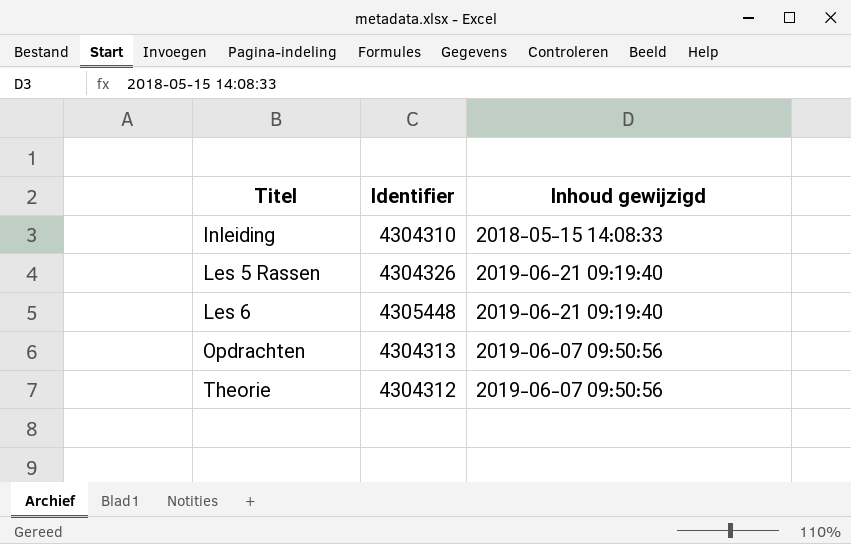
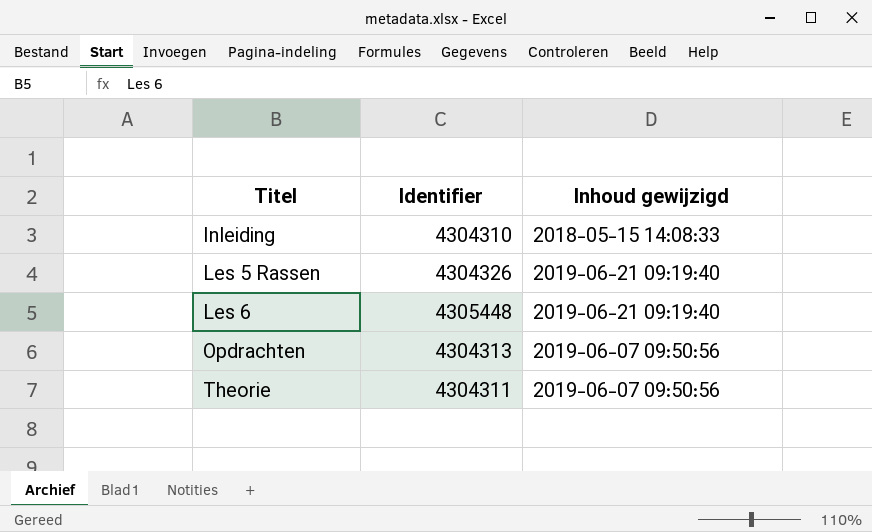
Theorie | Identifier: 4304312 -> 4304311

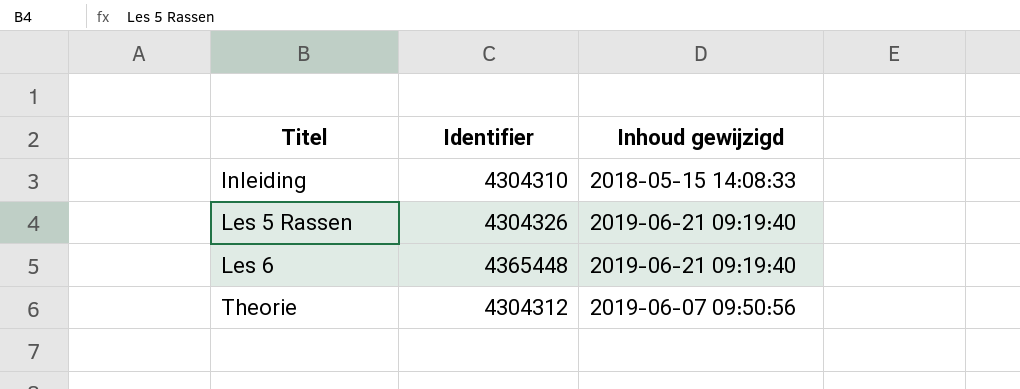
row Opdrachten: 4304313 | 2019-06-07 09:50:56 -> none
Les 6 | Identifier: 4305448 -> 4365448
Theorie | Identifier: 4304311 -> 4304312

